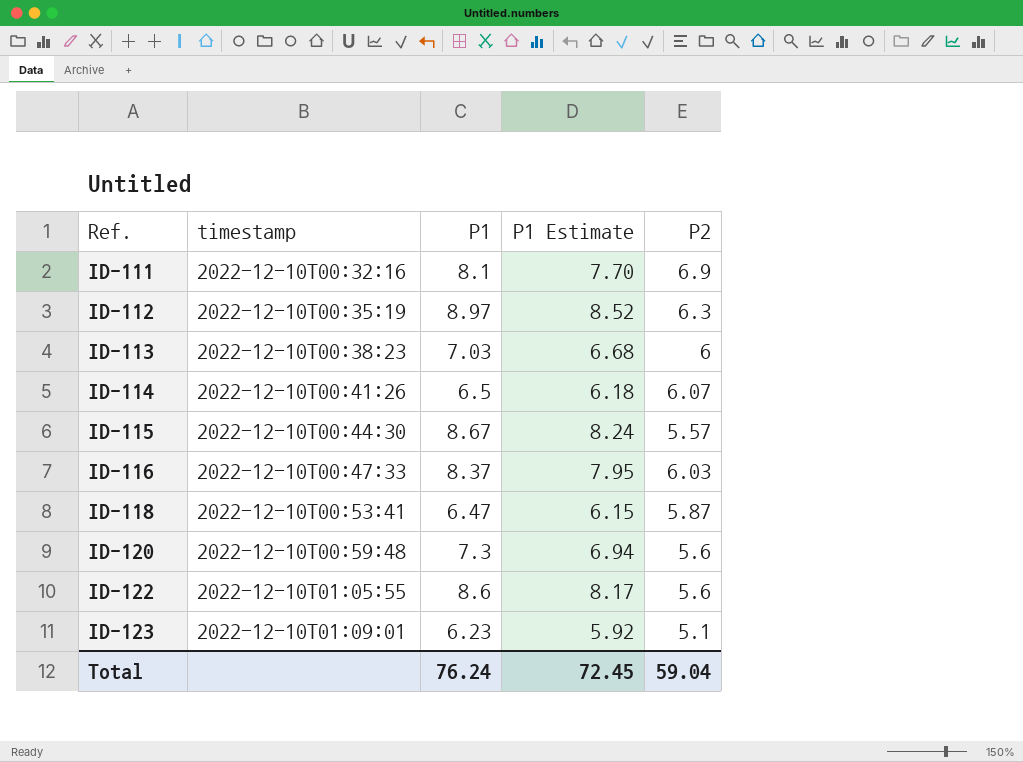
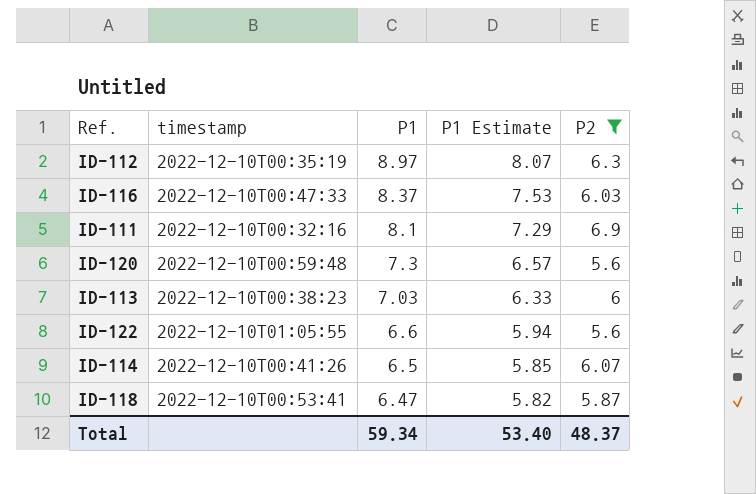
filter: none -> P2 >= 5.6
row order: Ref. ascending -> P1 descending
column P1 Estimate | formula: [P1] * 0.95 -> [P1] * 0.9
ID-122 | P1: 8.6 -> 6.6
Total | P1: 76.24 -> 59.34
Total | P1 Estimate: 72.45 -> 53.40
Total | P2: 59.04 -> 48.37

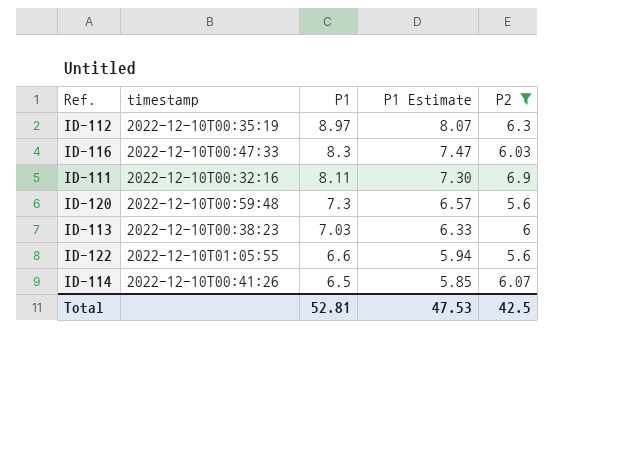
row ID-118: 2022-12-10T00:53:41 | 6.47 | 5.82 | 5.87 -> none
ID-116 | P1: 8.37 -> 8.3
ID-116 | P1 Estimate: 7.53 -> 7.47
ID-111 | P1: 8.1 -> 8.11
ID-111 | P1 Estimate: 7.29 -> 7.30
Total | P1: 59.34 -> 52.81
Total | P1 Estimate: 53.40 -> 47.53
Total | P2: 48.37 -> 42.5

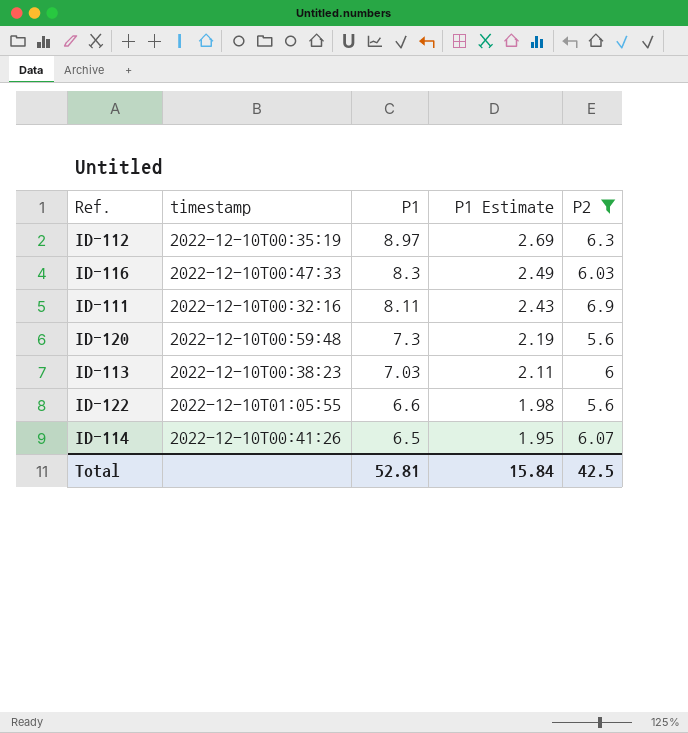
column P1 Estimate | formula: [P1] * 0.9 -> [P1] * 0.3
Total | P1 Estimate: 47.53 -> 15.84

